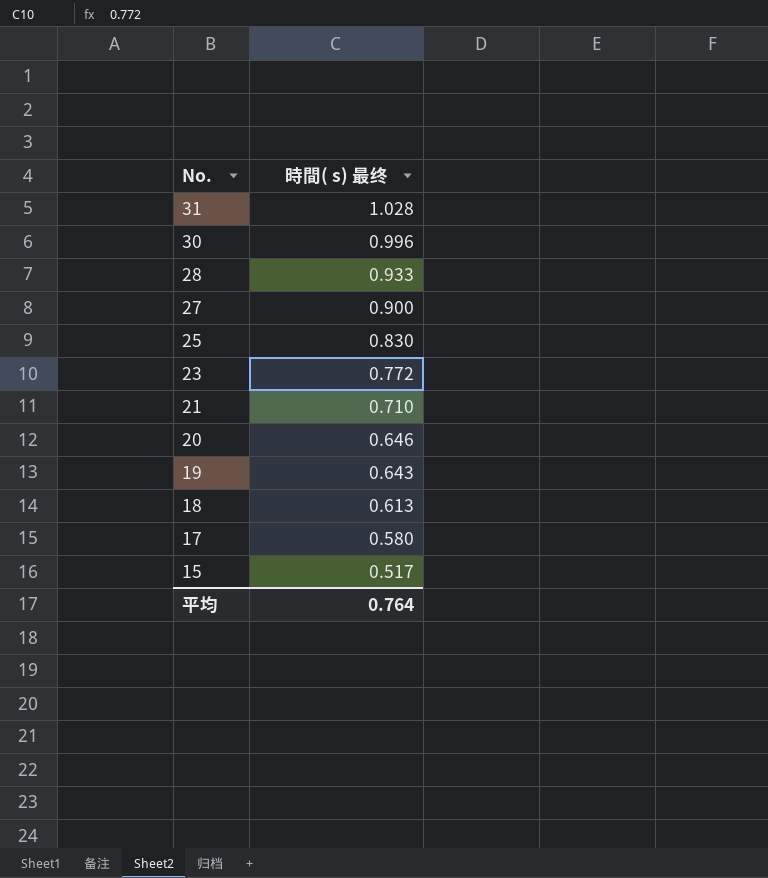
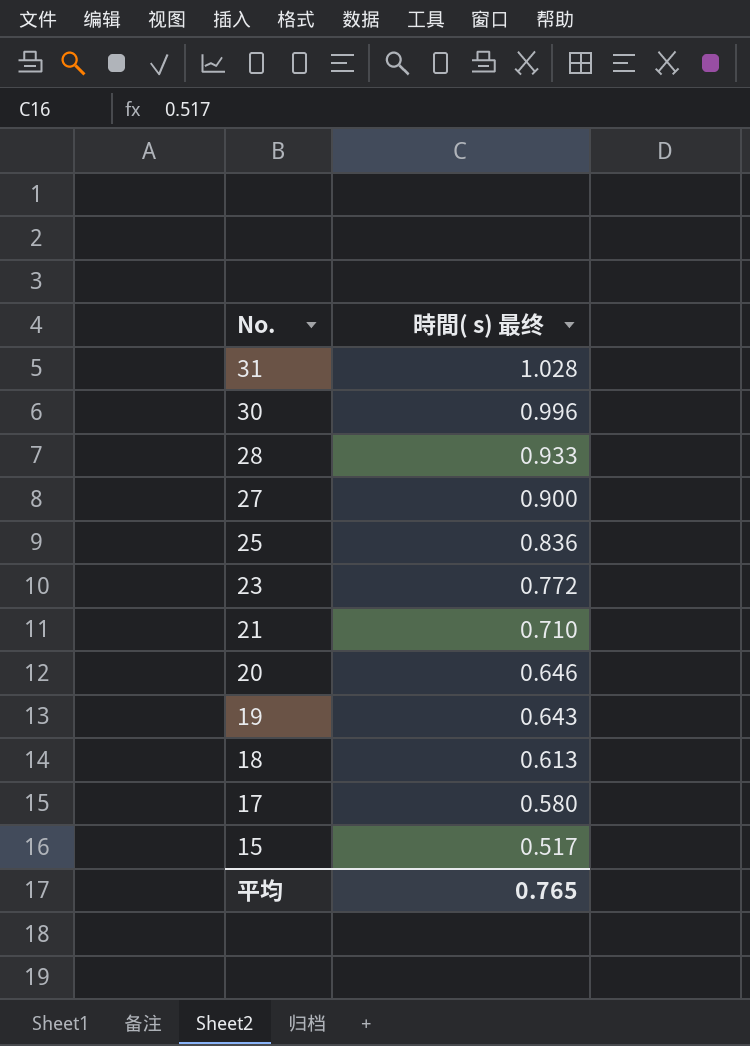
25 | 時間( s) 最终: 0.830 -> 0.836
平均 | 時間( s) 最终: 0.764 -> 0.765

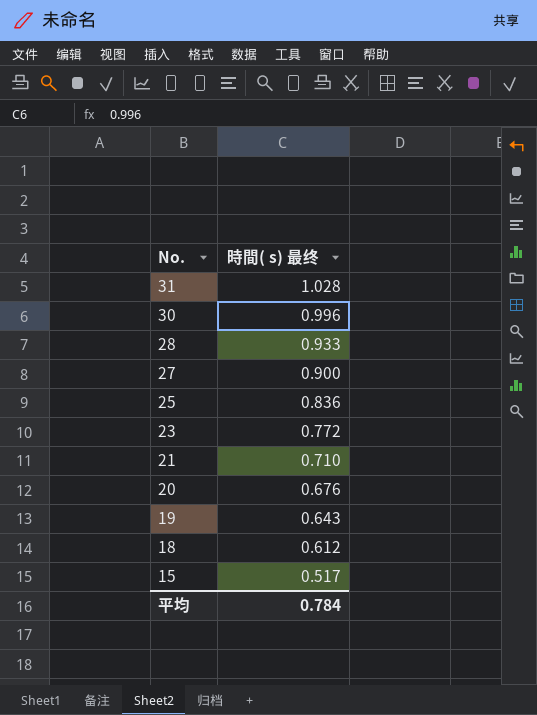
row 17: 0.580 -> none
20 | 時間( s) 最终: 0.646 -> 0.676
18 | 時間( s) 最终: 0.613 -> 0.612
平均 | 時間( s) 最终: 0.765 -> 0.784

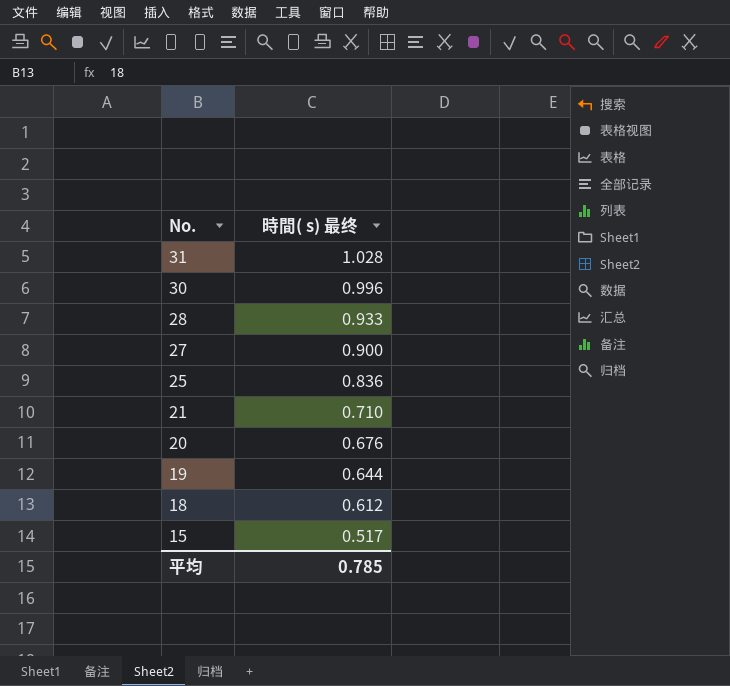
row 23: 0.772 -> none
19 | 時間( s) 最终: 0.643 -> 0.644
平均 | 時間( s) 最终: 0.784 -> 0.785

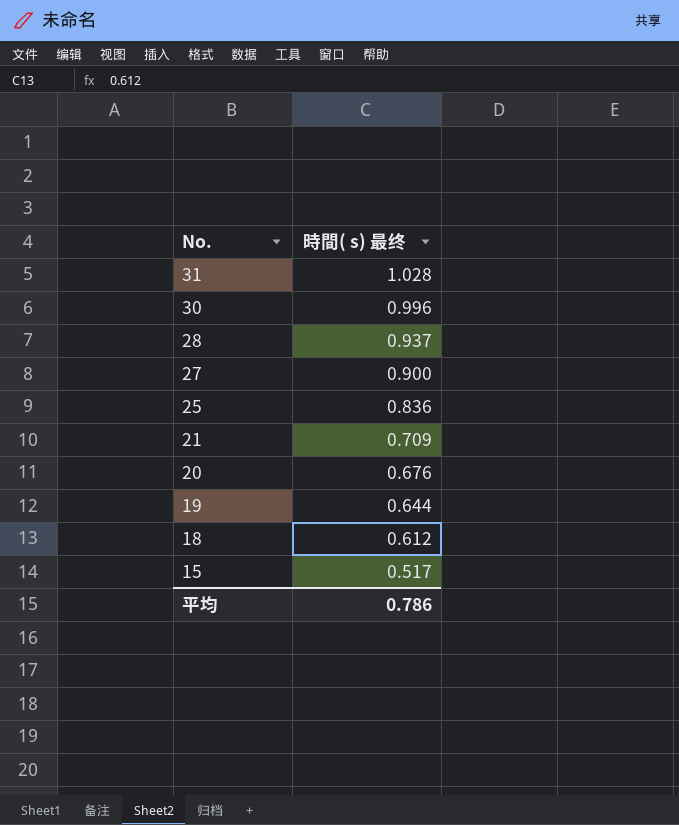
28 | 時間( s) 最终: 0.933 -> 0.937
21 | 時間( s) 最终: 0.710 -> 0.709
平均 | 時間( s) 最终: 0.785 -> 0.786

